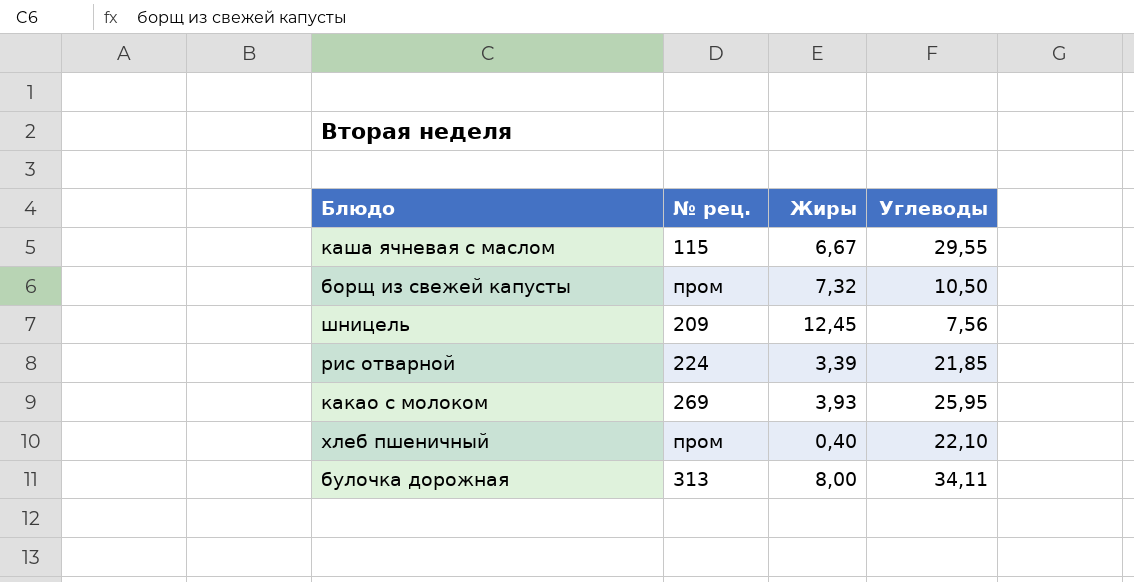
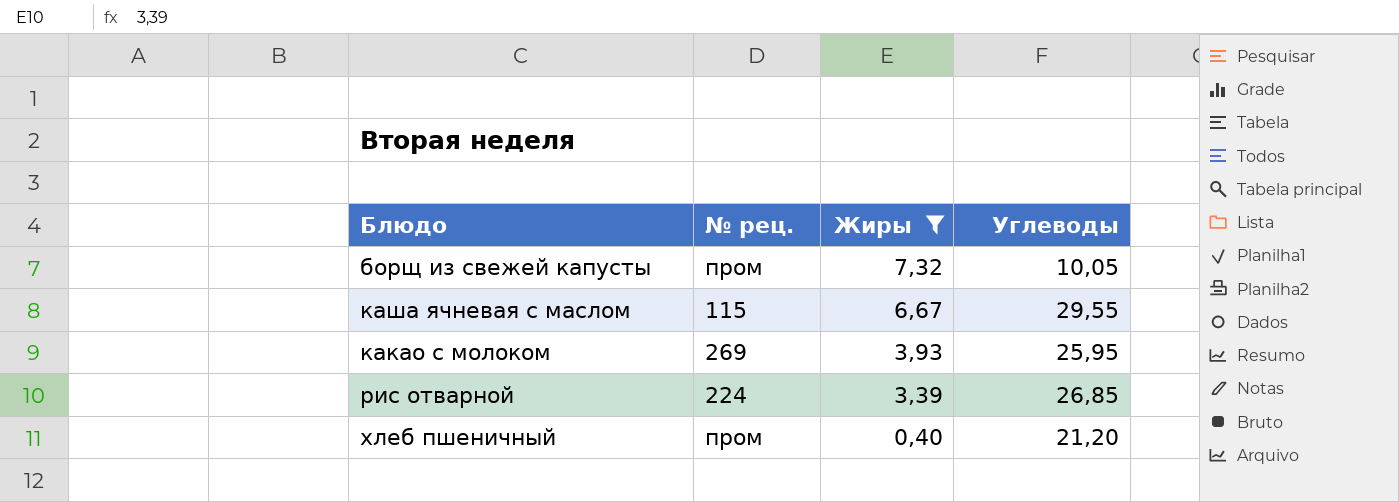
filter: none -> Жиры <= 7,32
row order: none -> Жиры descending
борщ из свежей капусты | Углеводы: 10,50 -> 10,05
рис отварной | Углеводы: 21,85 -> 26,85
хлеб пшеничный | Углеводы: 22,10 -> 21,20

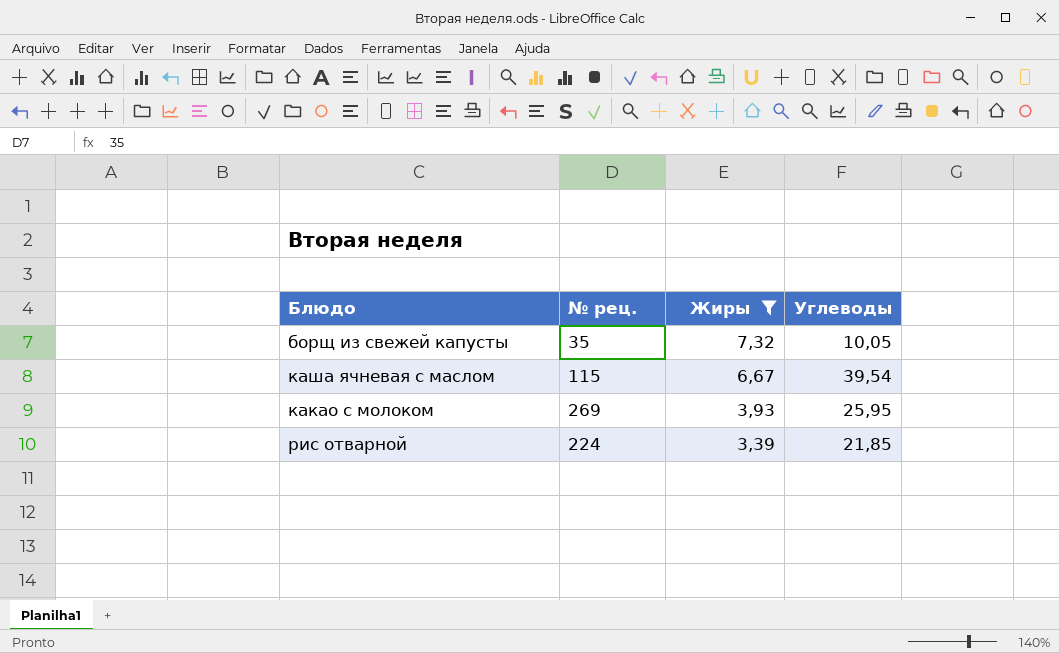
row хлеб пшеничный: пром | 0,40 | 21,20 -> none
борщ из свежей капусты | № рец.: пром -> 35
каша ячневая с маслом | Углеводы: 29,55 -> 39,54
рис отварной | Углеводы: 26,85 -> 21,85

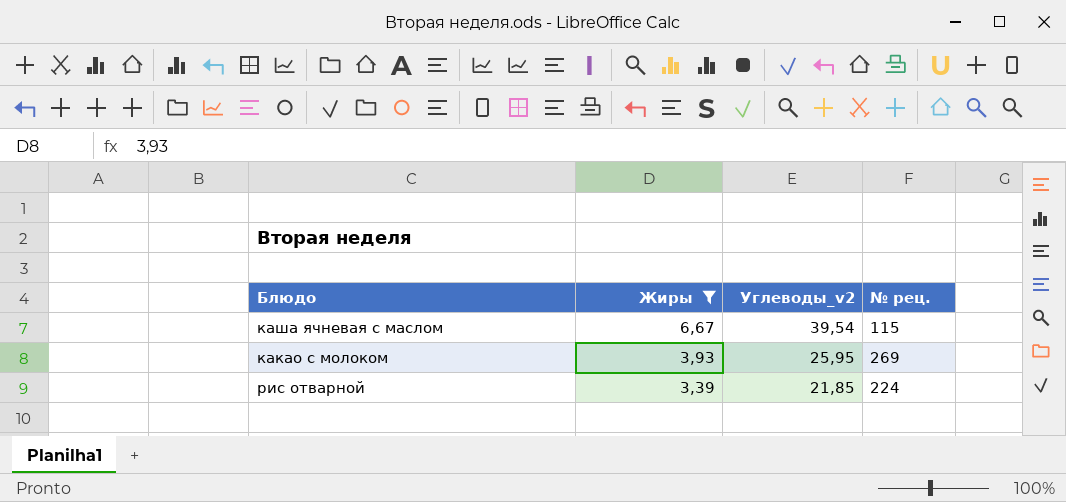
column name: Углеводы -> Углеводы_v2
column № рец. | position: 2 -> 4
row борщ из свежей капусты: 35 | 7,32 | 10,05 -> none

